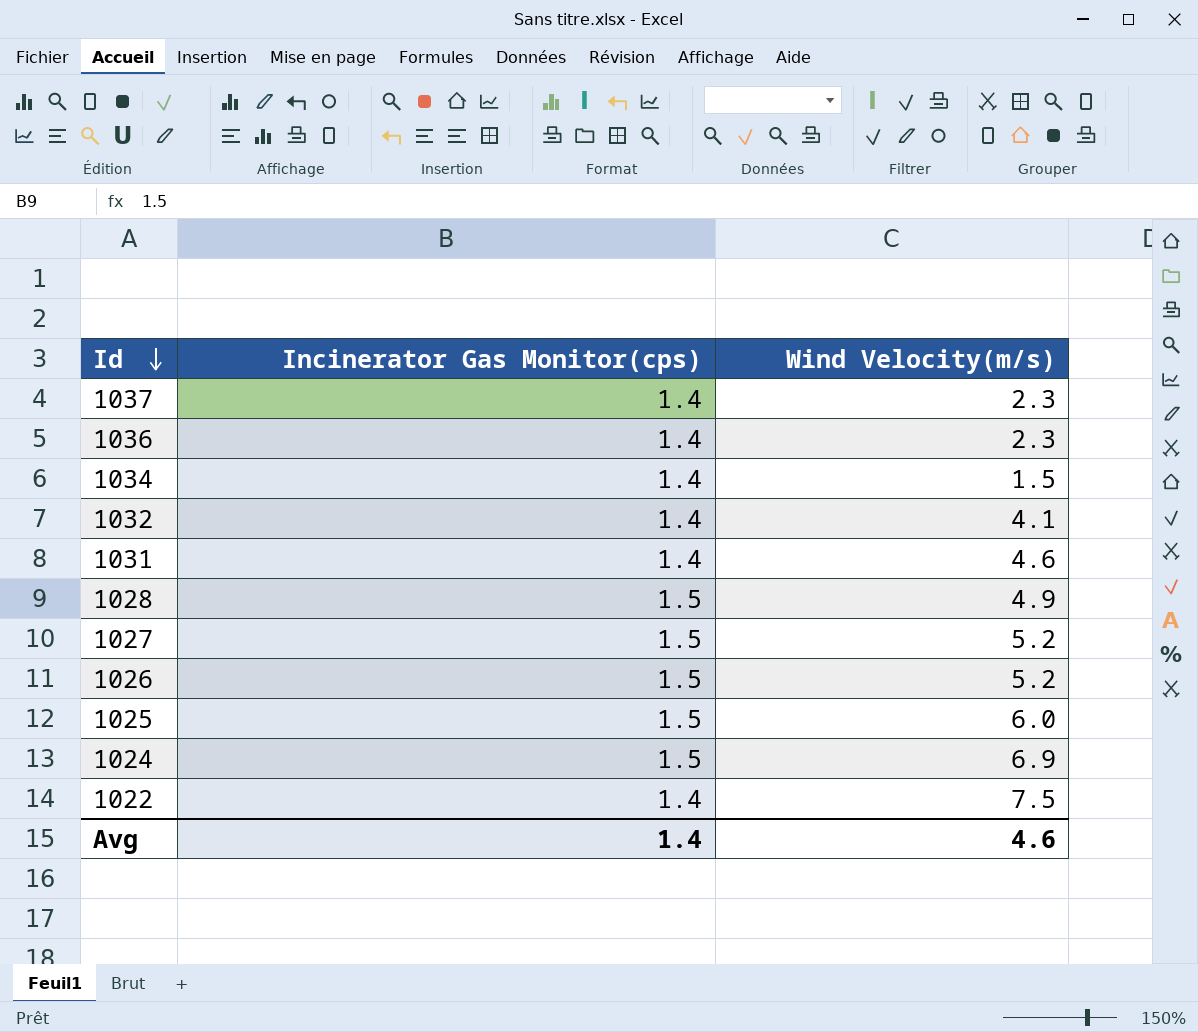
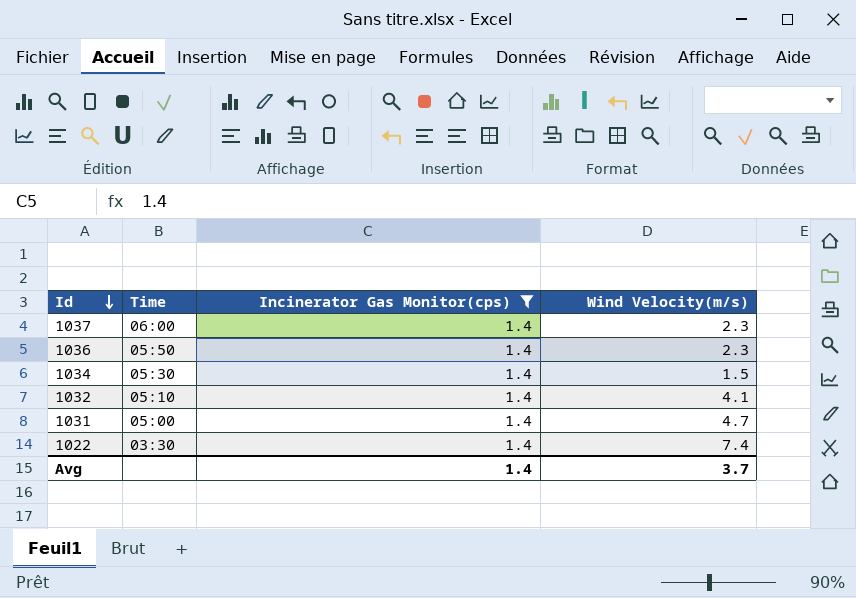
filter: none -> Incinerator Gas Monitor(cps) = 1.4
column Time | position: none -> 2
1031 | Wind Velocity(m/s): 4.6 -> 4.7
1022 | Wind Velocity(m/s): 7.5 -> 7.4
Avg | Wind Velocity(m/s): 4.6 -> 3.7

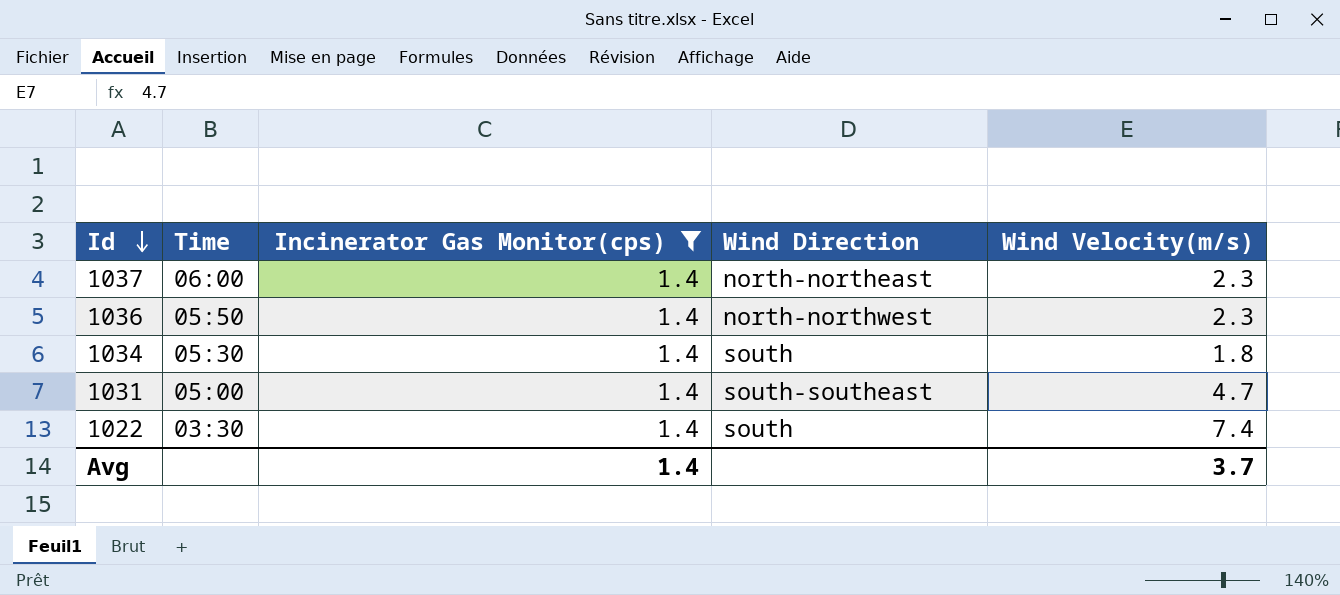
column Wind Direction | position: none -> 4
row 1032: 05:10 | 1.4 | 4.1 -> none
1034 | Wind Velocity(m/s): 1.5 -> 1.8

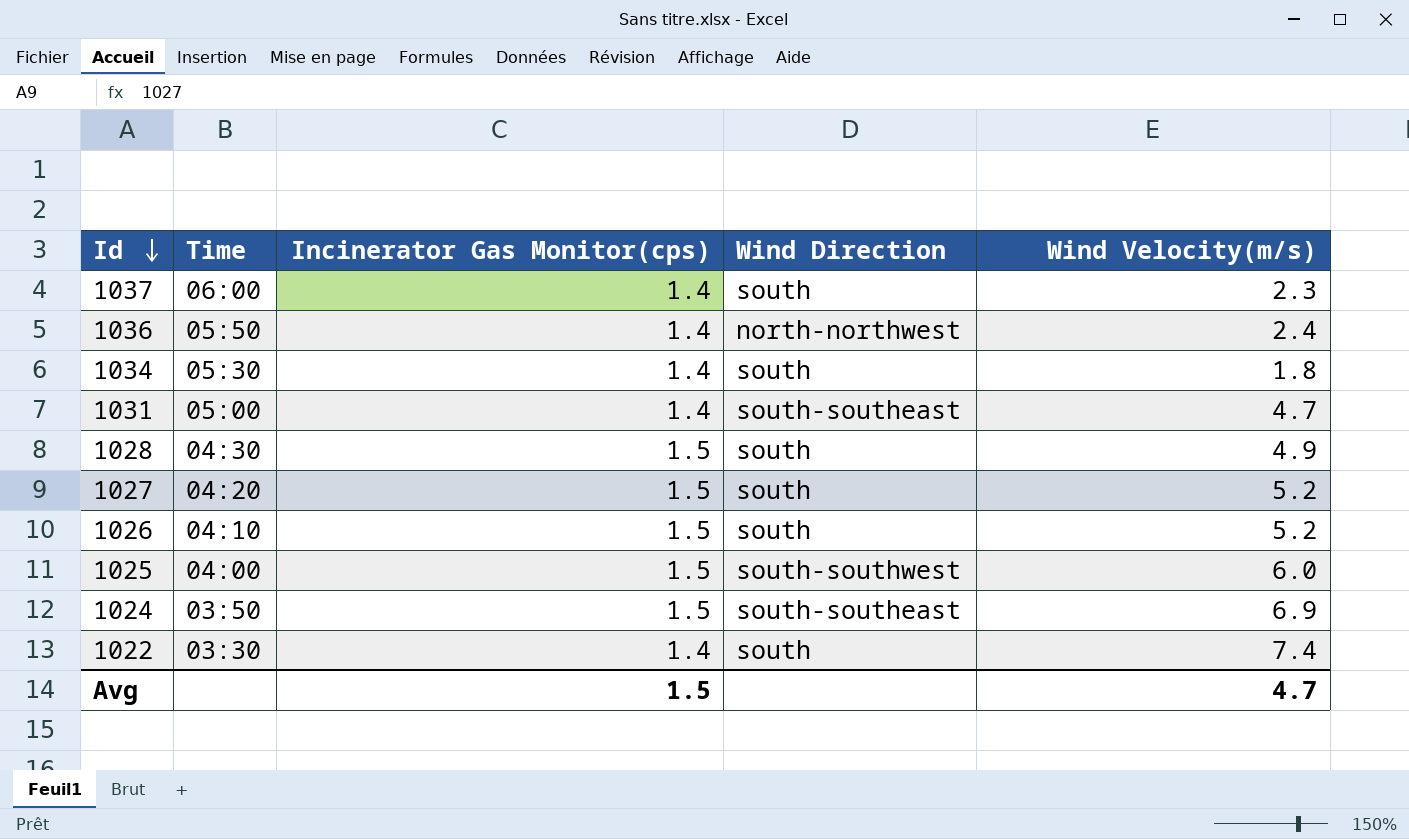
filter: Incinerator Gas Monitor(cps) = 1.4 -> none
1037 | Wind Direction: north-northeast -> south
1036 | Wind Velocity(m/s): 2.3 -> 2.4
Avg | Incinerator Gas Monitor(cps): 1.4 -> 1.5
Avg | Wind Velocity(m/s): 3.7 -> 4.7

